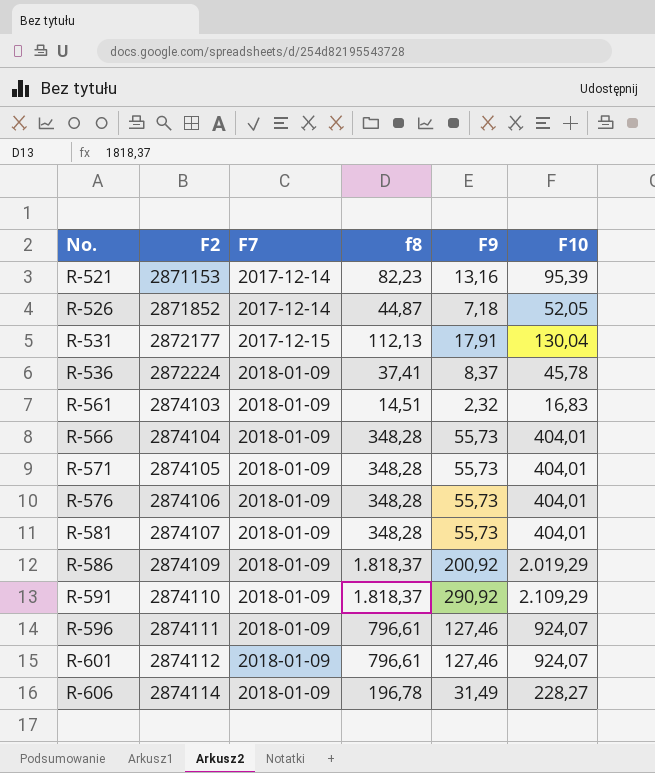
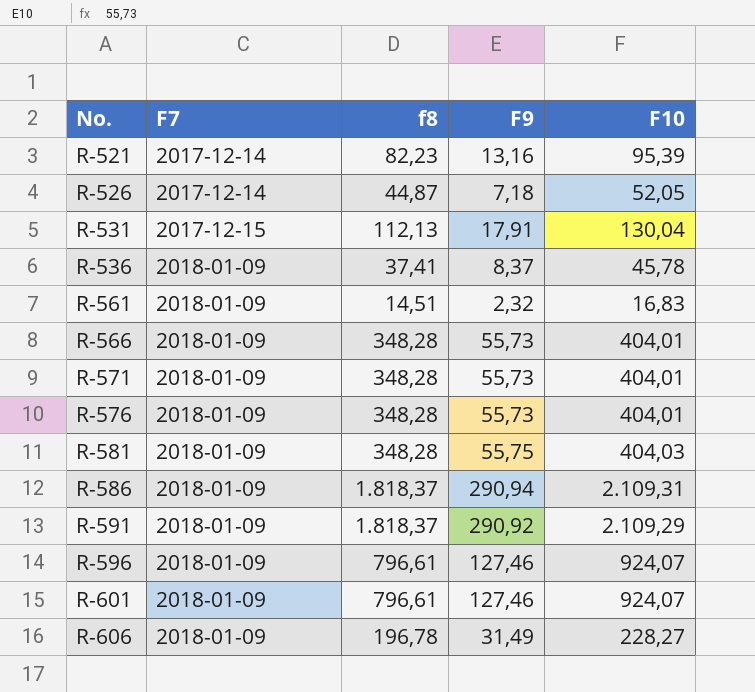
column F2 | position: 2 -> none
R-581 | F9: 55,73 -> 55,75
R-581 | F10: 404,01 -> 404,03
R-586 | F9: 200,92 -> 290,94
R-586 | F10: 2.019,29 -> 2.109,31

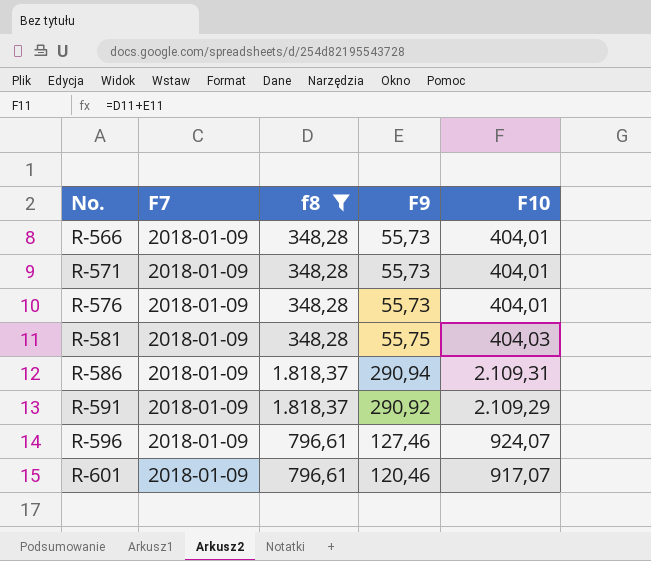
filter: none -> f8 >= 348,28
R-601 | F9: 127,46 -> 120,46
R-601 | F10: 924,07 -> 917,07

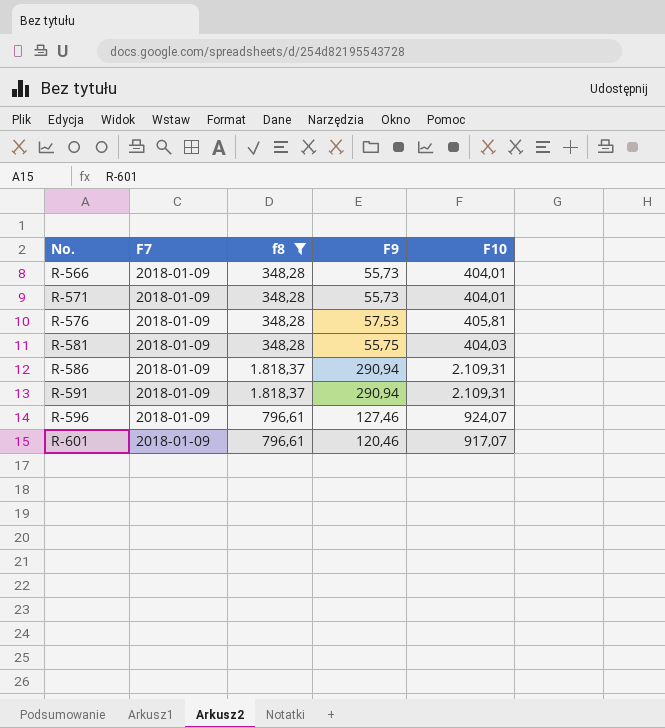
R-576 | F9: 55,73 -> 57,53
R-576 | F10: 404,01 -> 405,81
R-591 | F9: 290,92 -> 290,94
R-591 | F10: 2.109,29 -> 2.109,31

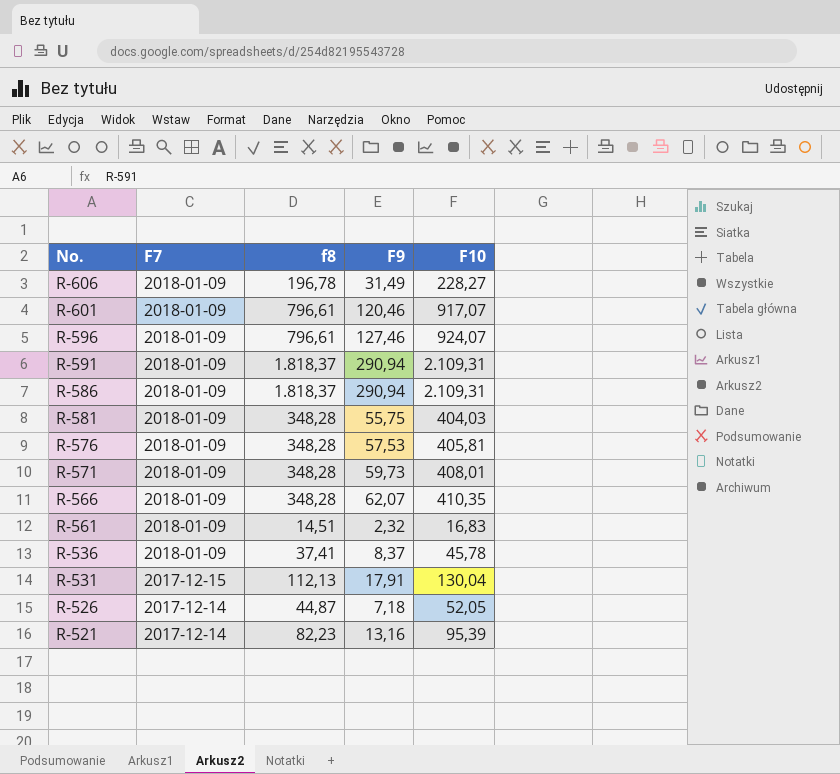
filter: f8 >= 348,28 -> none
row order: No. ascending -> No. descending
R-571 | F9: 55,73 -> 59,73
R-571 | F10: 404,01 -> 408,01
R-566 | F9: 55,73 -> 62,07
R-566 | F10: 404,01 -> 410,35

